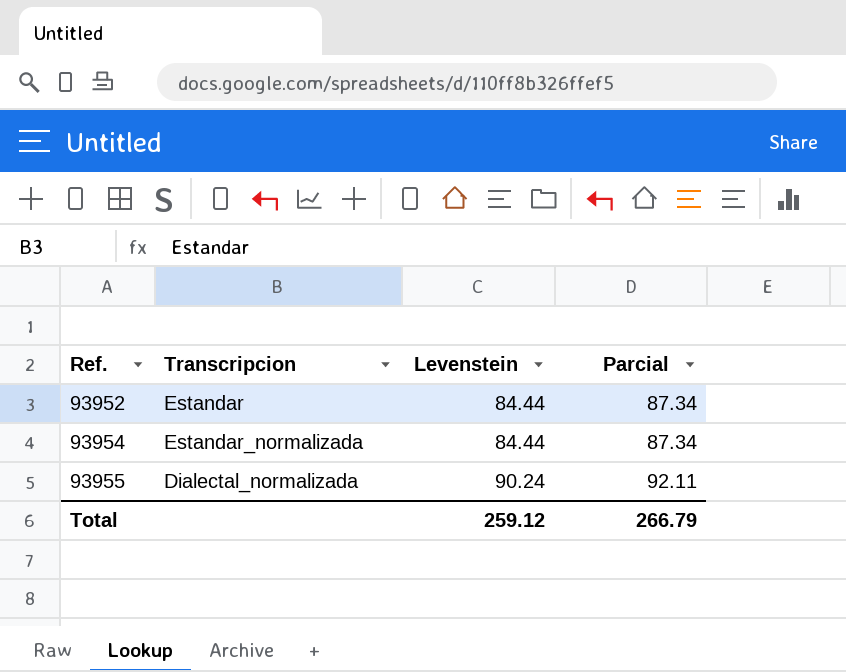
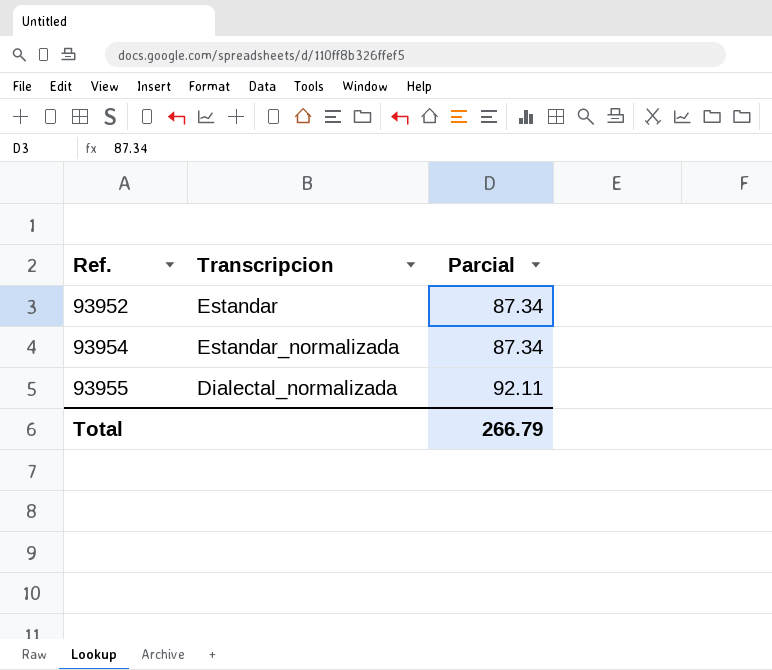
column Levenstein | position: 3 -> none

